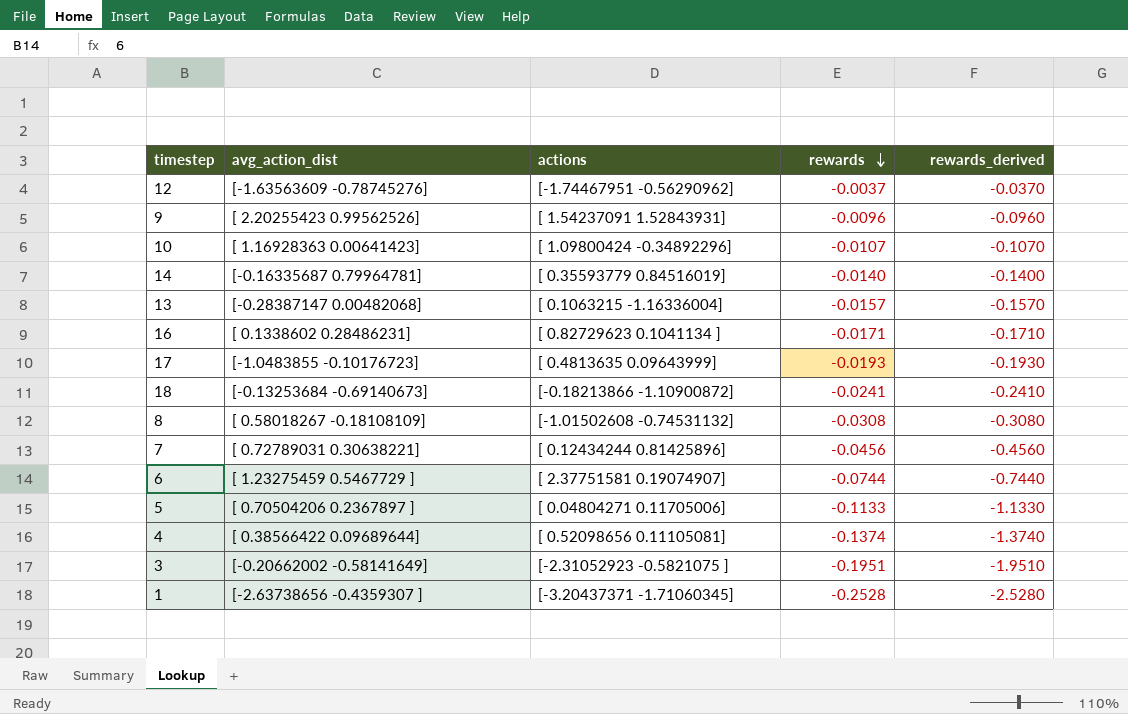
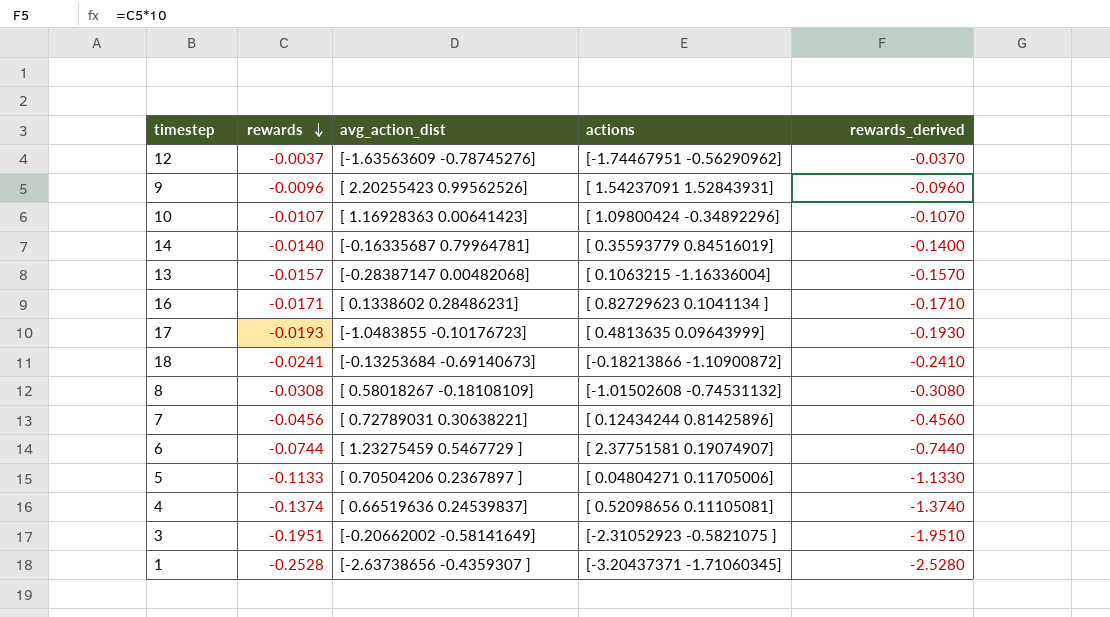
column rewards | position: 4 -> 2
4 | avg_action_dist: [ 0.38566422 0.09689644] -> [ 0.66519636 0.24539837]

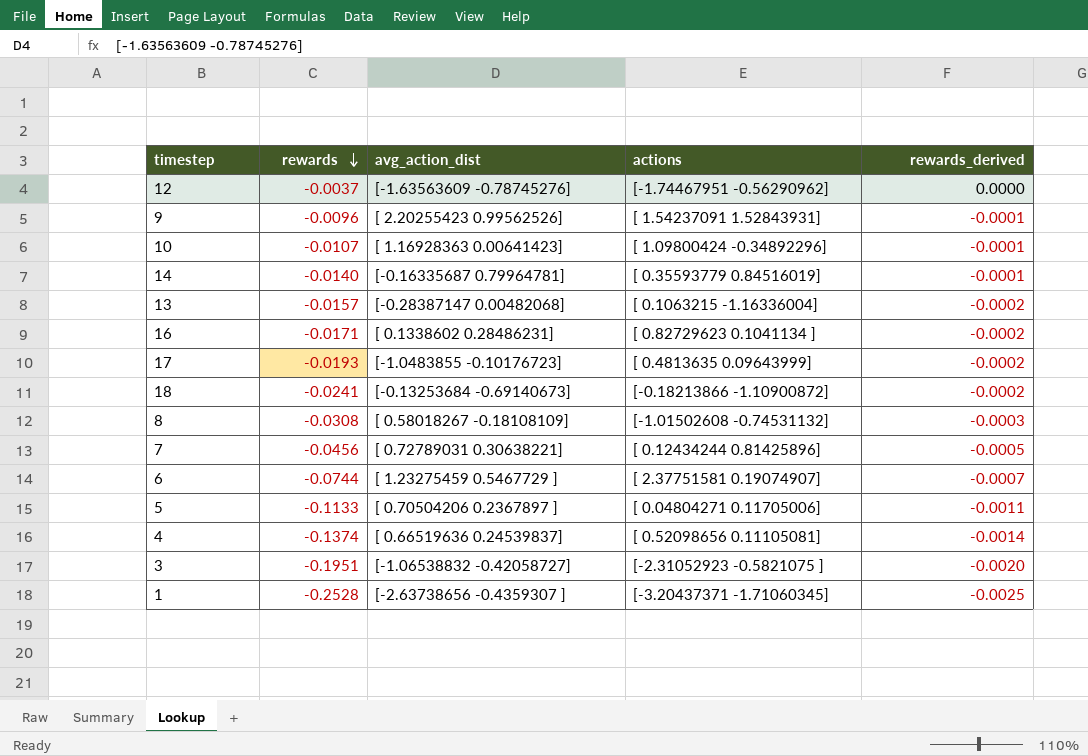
column rewards_derived | formula: [rewards] * 10 -> [rewards] * 0.01
3 | avg_action_dist: [-0.20662002 -0.58141649] -> [-1.06538832 -0.42058727]

